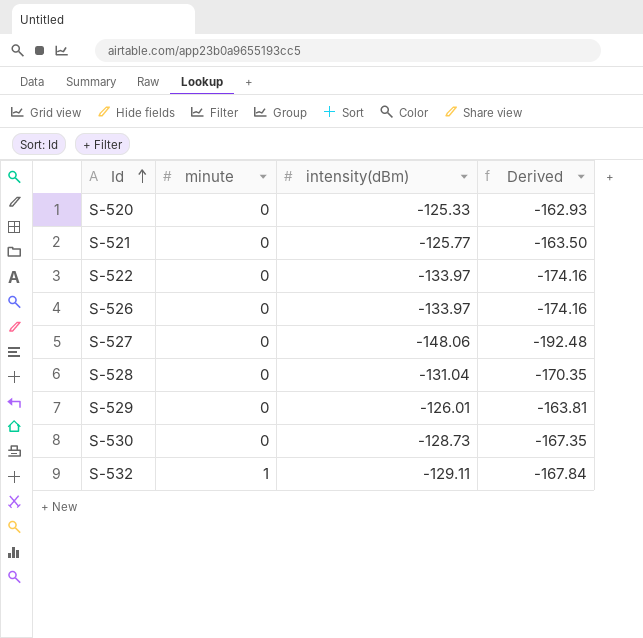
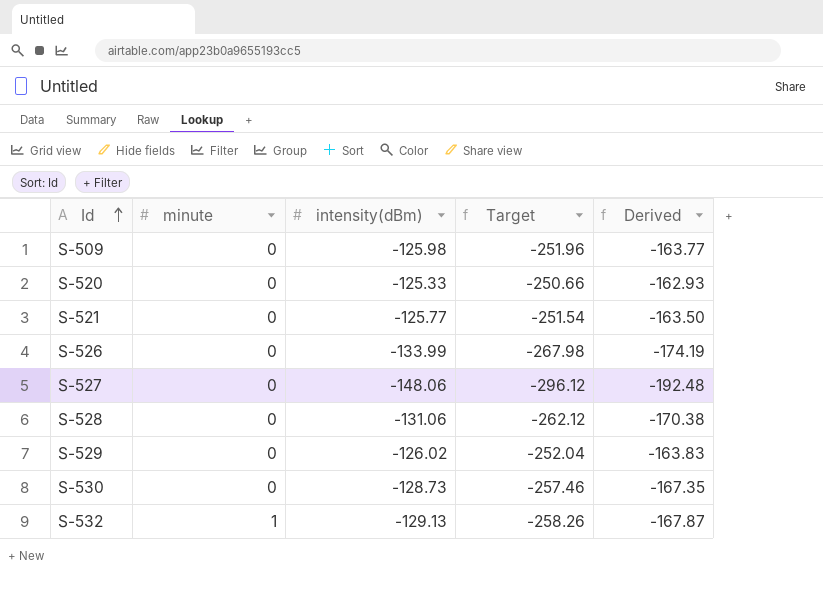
column Target | formula: none -> [intensity(dBm)] * 2
row S-522: 0 | -133.97 | -174.16 -> none
row S-509: none -> 0 | -125.98 | -251.96 | -163.77
S-526 | intensity(dBm): -133.97 -> -133.99
S-526 | Derived: -174.16 -> -174.19
S-528 | intensity(dBm): -131.04 -> -131.06
S-528 | Derived: -170.35 -> -170.38
S-529 | intensity(dBm): -126.01 -> -126.02
S-529 | Derived: -163.81 -> -163.83
S-532 | intensity(dBm): -129.11 -> -129.13
S-532 | Derived: -167.84 -> -167.87

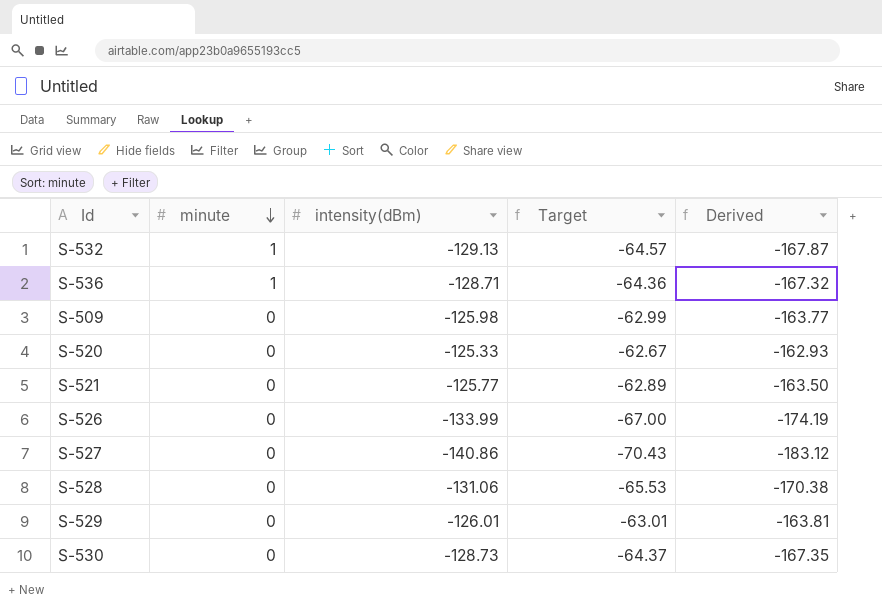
row order: Id ascending -> minute descending
column Target | formula: [intensity(dBm)] * 2 -> [intensity(dBm)] * 0.5
row S-536: none -> 1 | -128.71 | -64.36 | -167.32
S-527 | intensity(dBm): -148.06 -> -140.86
S-527 | Derived: -192.48 -> -183.12
S-529 | intensity(dBm): -126.02 -> -126.01
S-529 | Derived: -163.83 -> -163.81

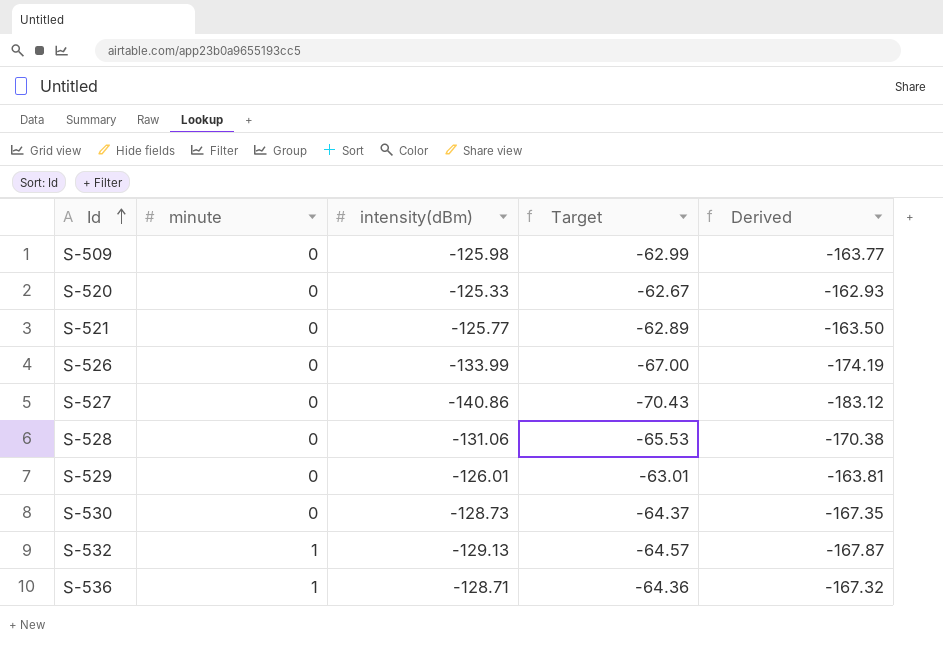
row order: minute descending -> Id ascending

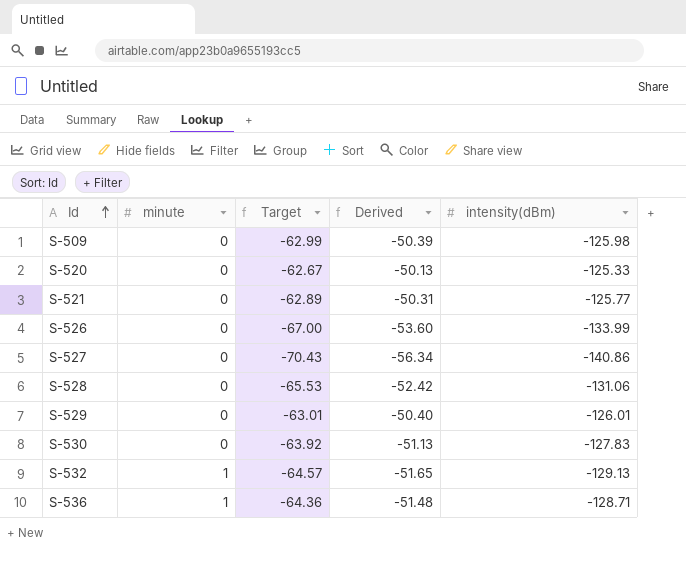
column Derived | formula: [intensity(dBm)] * 1.3 -> [intensity(dBm)] * 0.4
column intensity(dBm) | position: 3 -> 5
S-530 | Target: -64.37 -> -63.92
S-530 | intensity(dBm): -128.73 -> -127.83

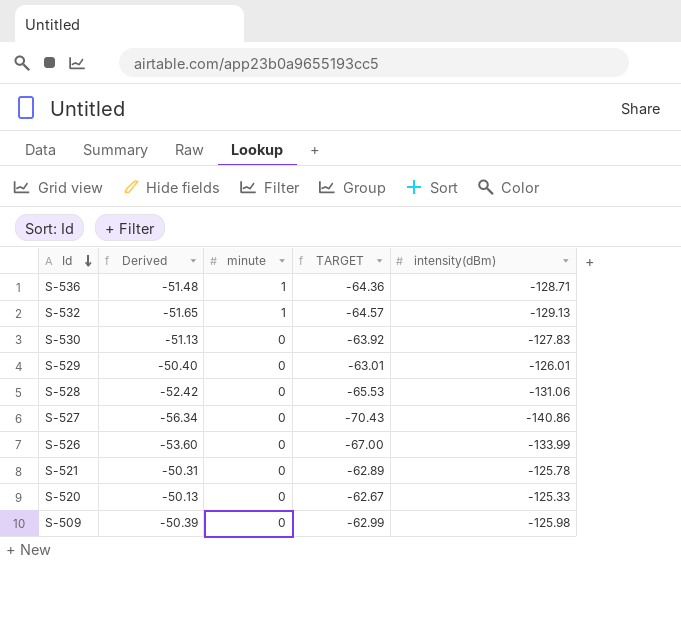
row order: Id ascending -> Id descending
column Derived | position: 4 -> 2
column name: Target -> TARGET
S-521 | intensity(dBm): -125.77 -> -125.78

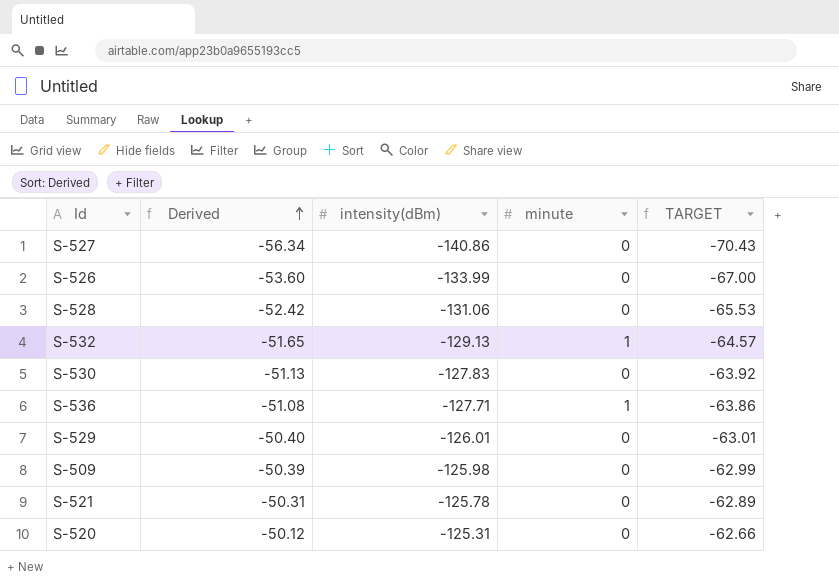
row order: Id descending -> Derived ascending
column intensity(dBm) | position: 5 -> 3
S-536 | Derived: -51.48 -> -51.08
S-536 | intensity(dBm): -128.71 -> -127.71
S-536 | TARGET: -64.36 -> -63.86
S-520 | Derived: -50.13 -> -50.12
S-520 | intensity(dBm): -125.33 -> -125.31
S-520 | TARGET: -62.67 -> -62.66

